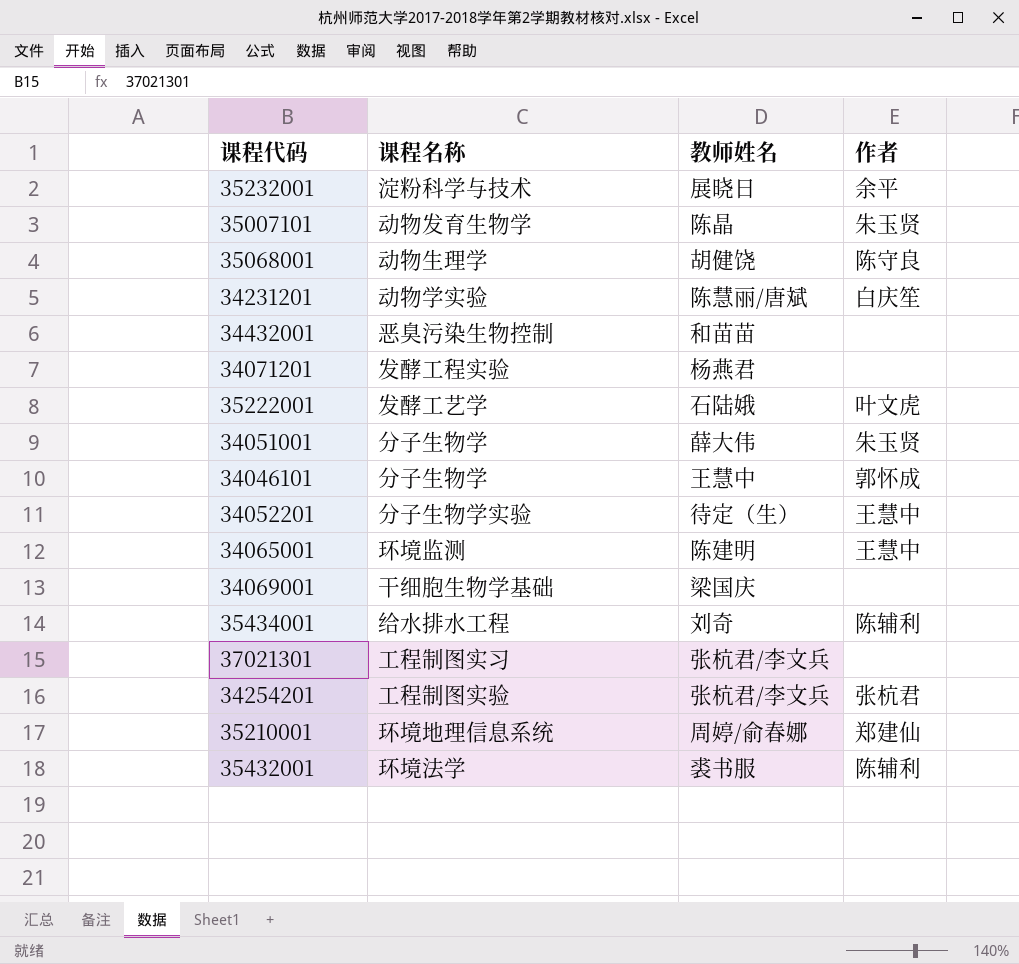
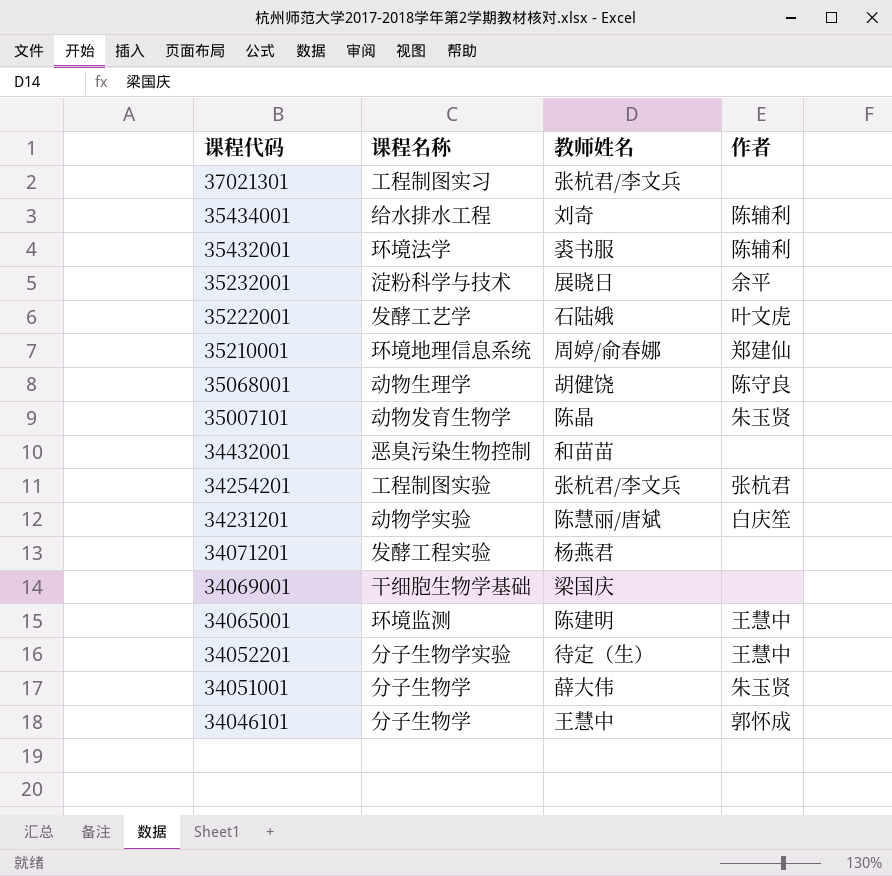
row order: none -> 课程代码 descending

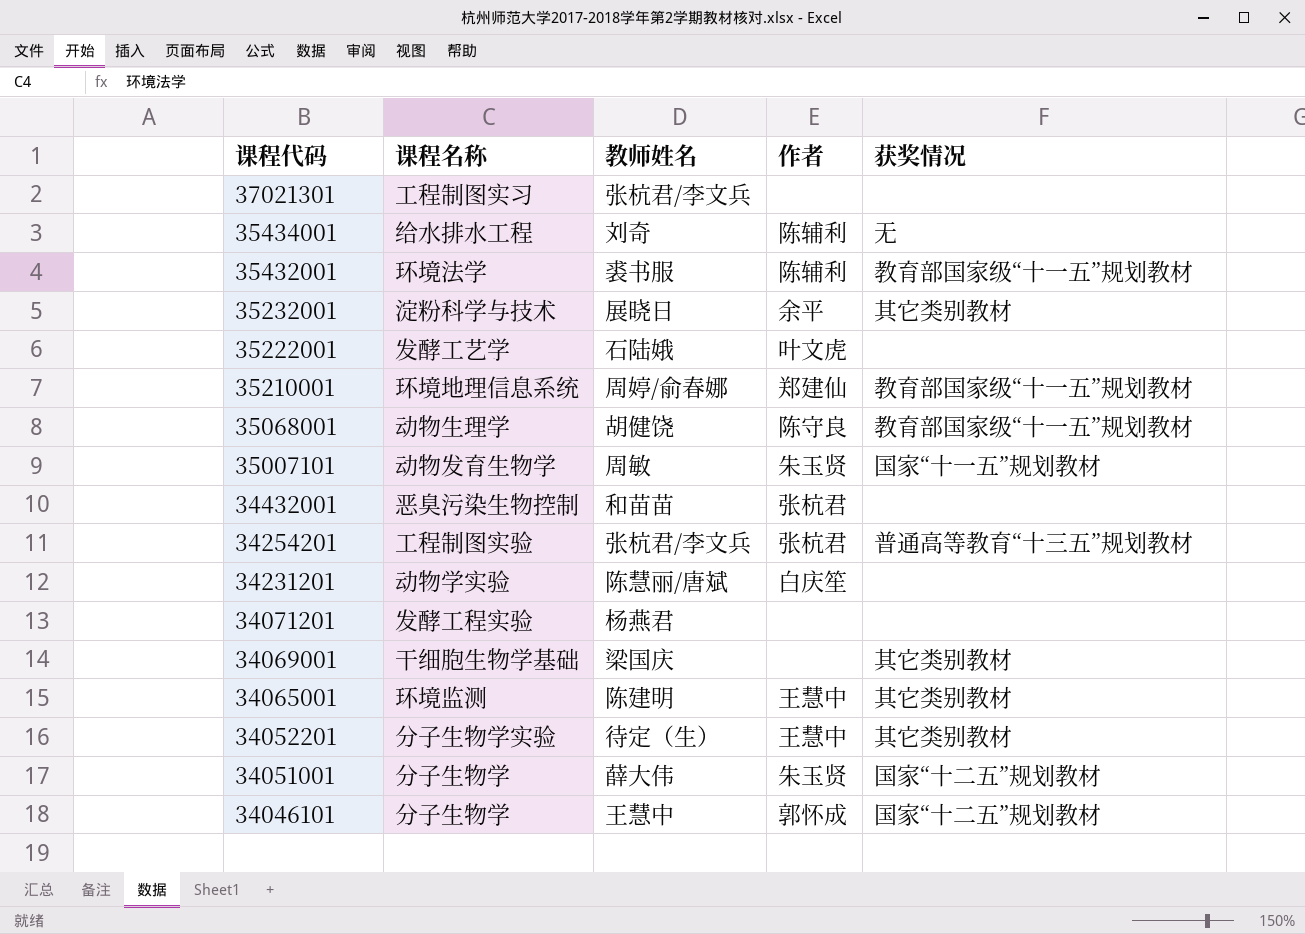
column 获奖情况 | position: none -> 5
35007101 | 教师姓名: 陈晶 -> 周敏
34432001 | 作者: none -> 张杭君

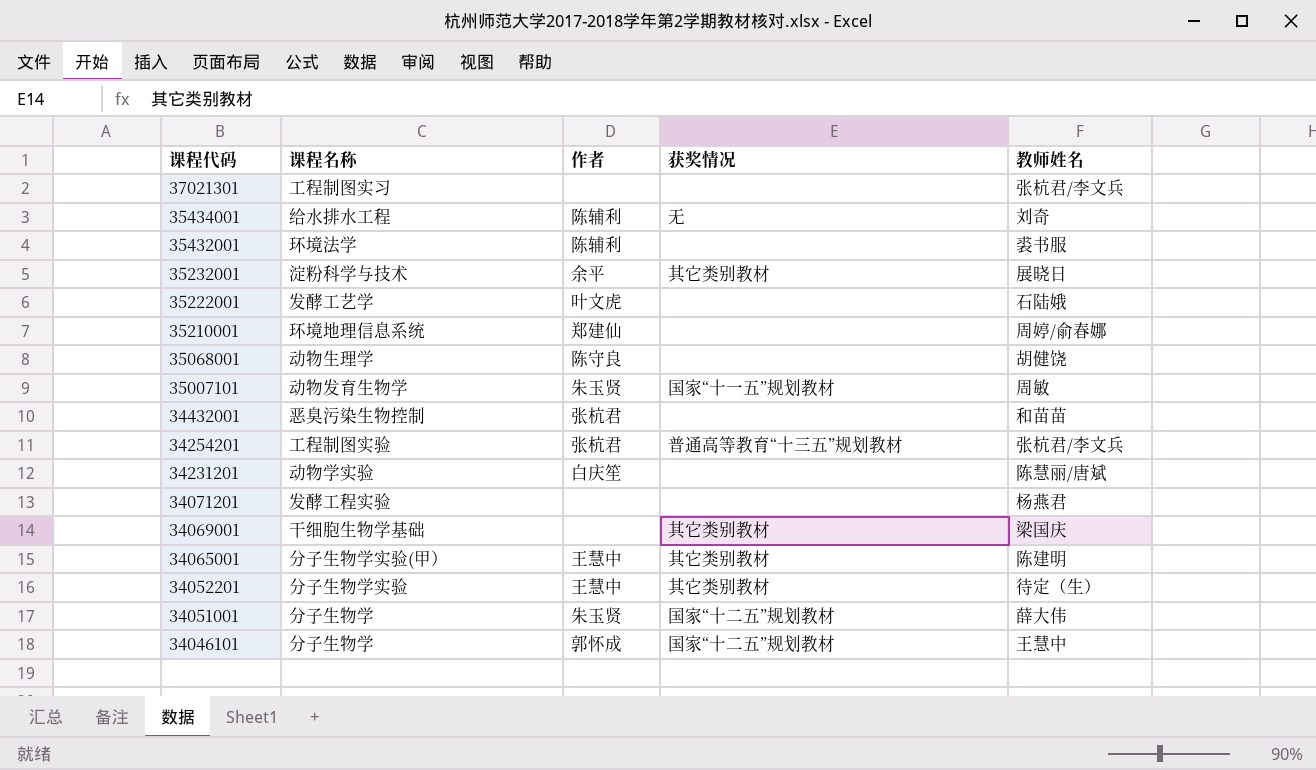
column 教师姓名 | position: 3 -> 5
35432001 | 获奖情况: 教育部国家级“十一五”规划教材 -> none
35210001 | 获奖情况: 教育部国家级“十一五”规划教材 -> none
35068001 | 获奖情况: 教育部国家级“十一五”规划教材 -> none
34065001 | 课程名称: 环境监测 -> 分子生物学实验(甲）

